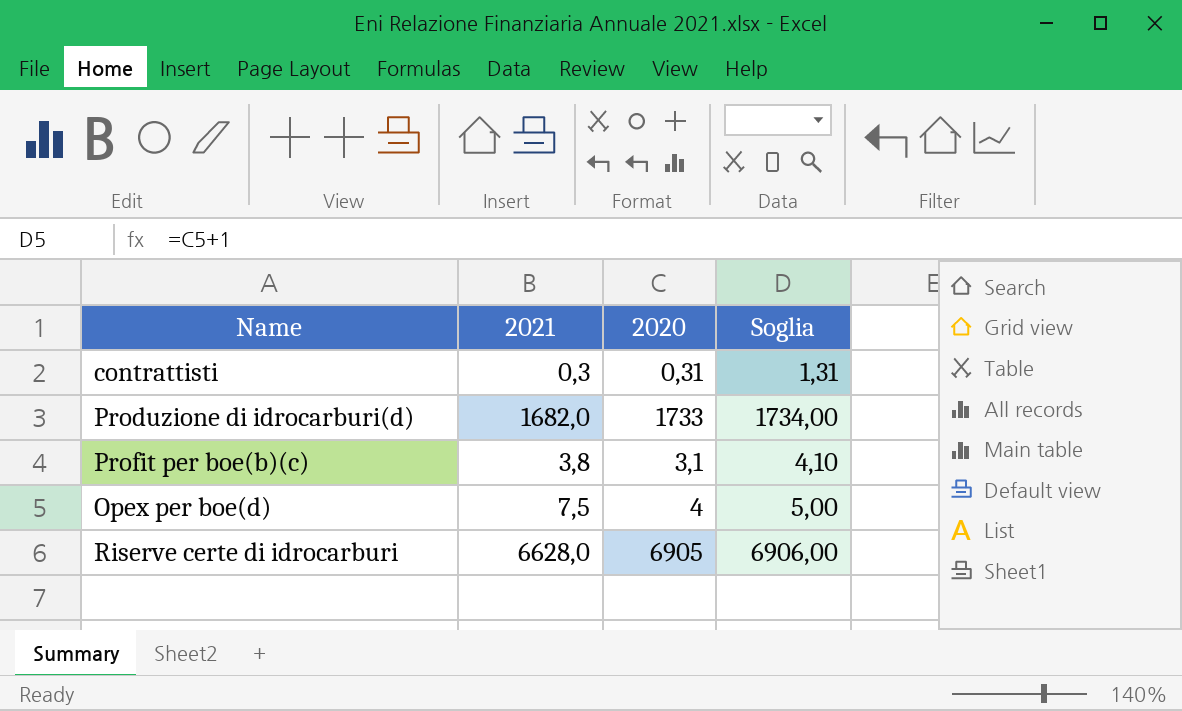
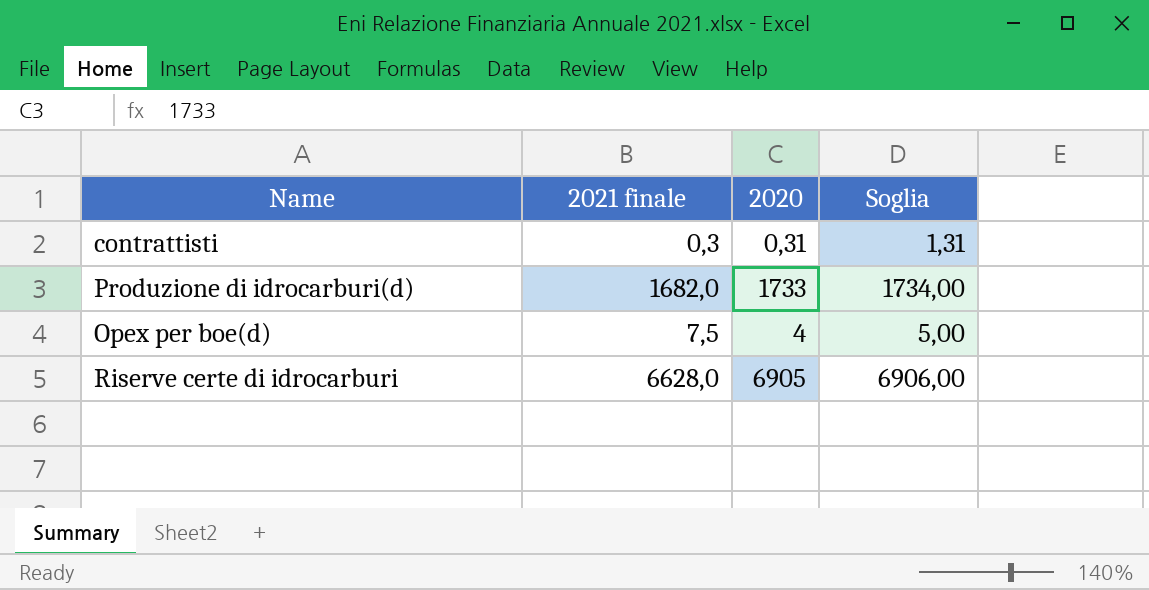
column name: 2021 -> 2021 finale
row Profit per boe(b)(c): 3,8 | 3,1 | 4,10 -> none

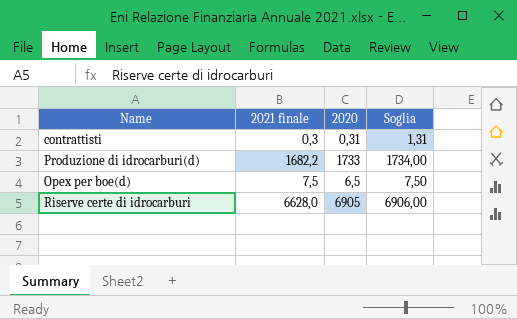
Produzione di idrocarburi(d) | 2021 finale: 1682,0 -> 1682,2
Opex per boe(d) | 2020: 4 -> 6,5
Opex per boe(d) | Soglia: 5,00 -> 7,50

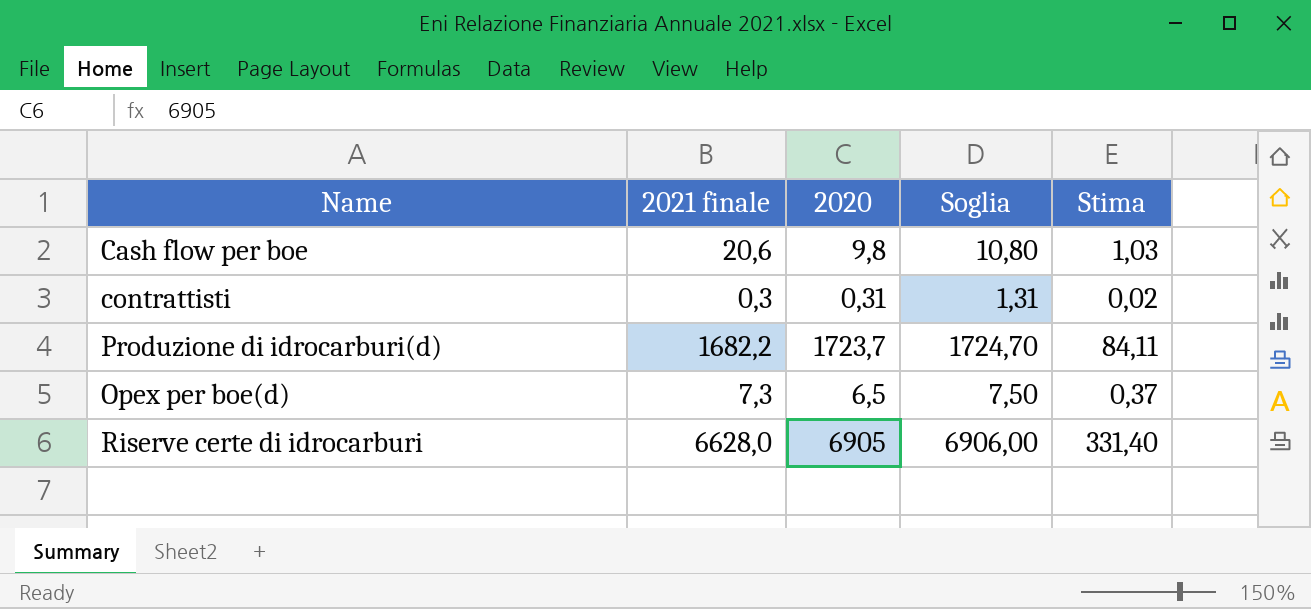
column Stima | formula: none -> [2021 finale] * 0,05
row Cash flow per boe: none -> 20,6 | 9,8 | 10,80 | 1,03
Produzione di idrocarburi(d) | 2020: 1733 -> 1723,7
Produzione di idrocarburi(d) | Soglia: 1734,00 -> 1724,70
Opex per boe(d) | 2021 finale: 7,5 -> 7,3

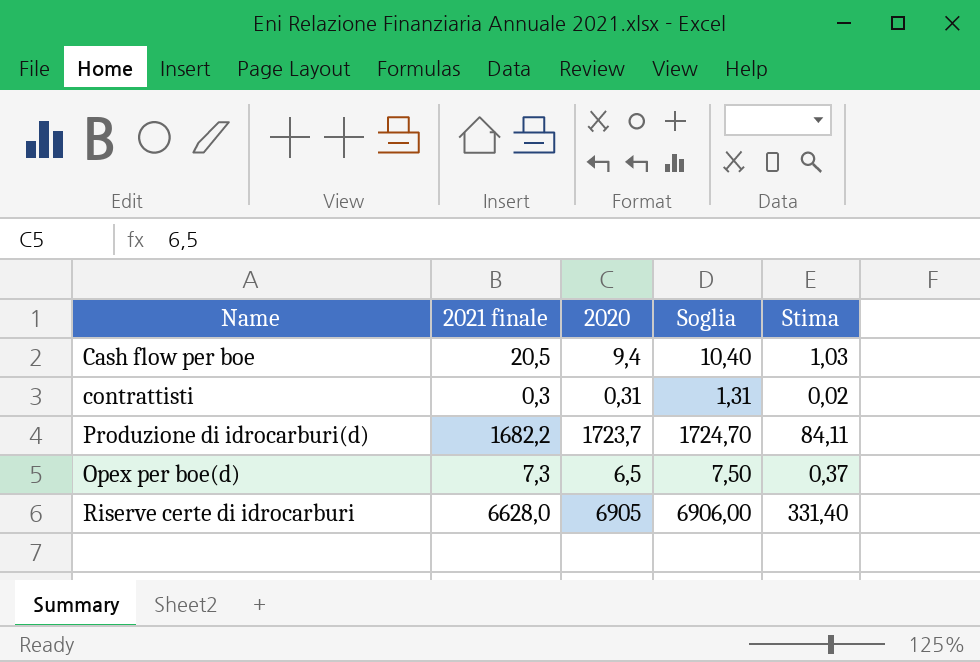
Cash flow per boe | 2021 finale: 20,6 -> 20,5
Cash flow per boe | 2020: 9,8 -> 9,4
Cash flow per boe | Soglia: 10,80 -> 10,40

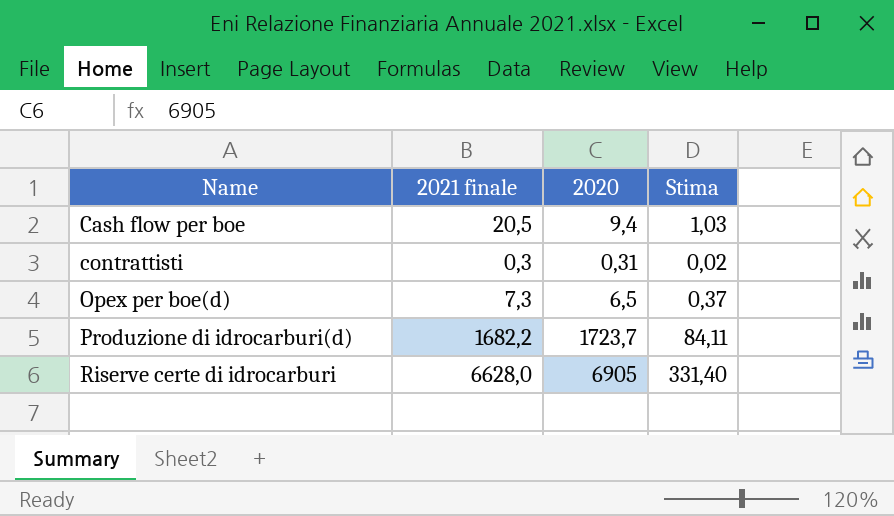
row order: none -> Name ascending
column Soglia | formula: [2020] + 1 -> none

